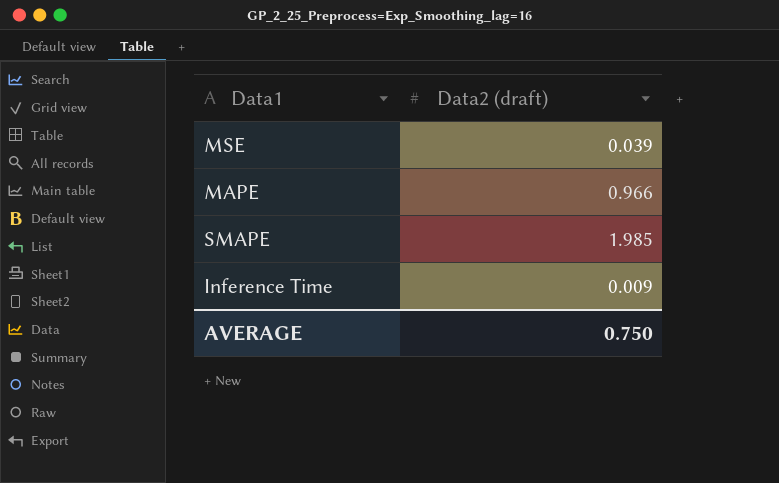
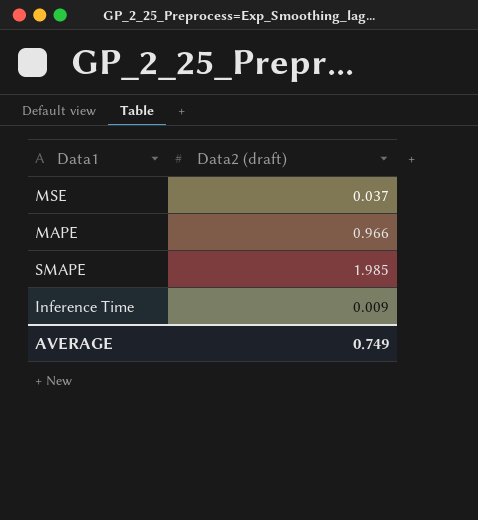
MSE | Data2 (draft): 0.039 -> 0.037
AVERAGE | Data2 (draft): 0.750 -> 0.749

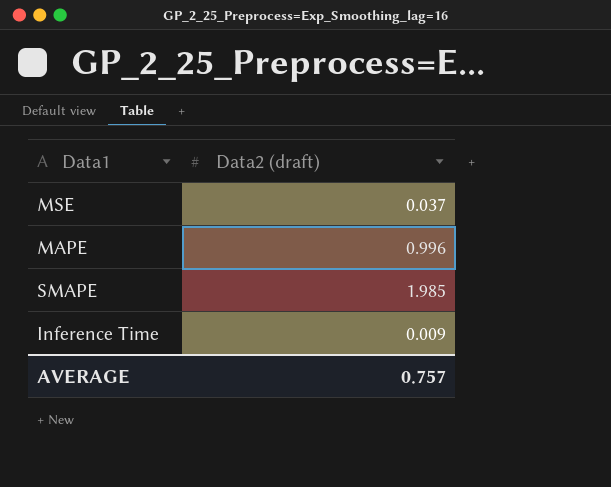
MAPE | Data2 (draft): 0.966 -> 0.996
AVERAGE | Data2 (draft): 0.749 -> 0.757

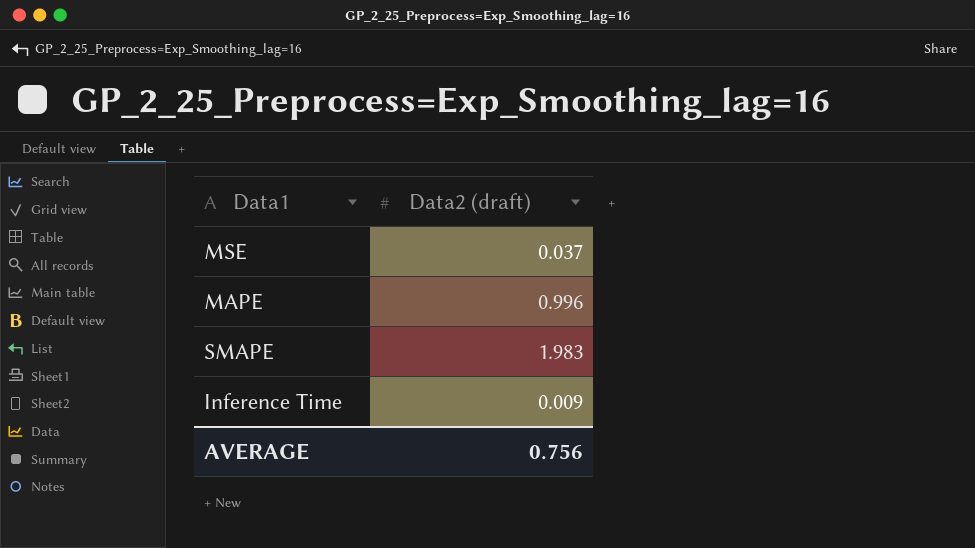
SMAPE | Data2 (draft): 1.985 -> 1.983
AVERAGE | Data2 (draft): 0.757 -> 0.756

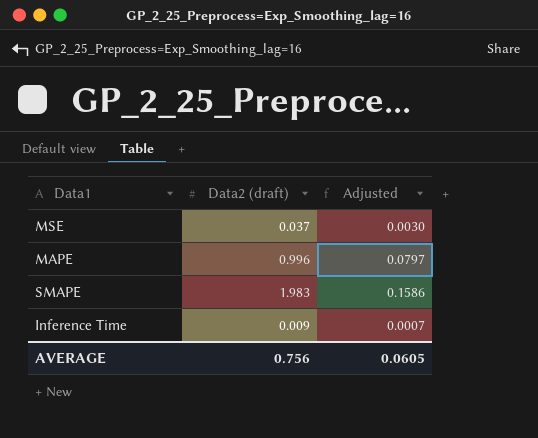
column Adjusted | formula: none -> [Data2 (draft)] * 0.08

